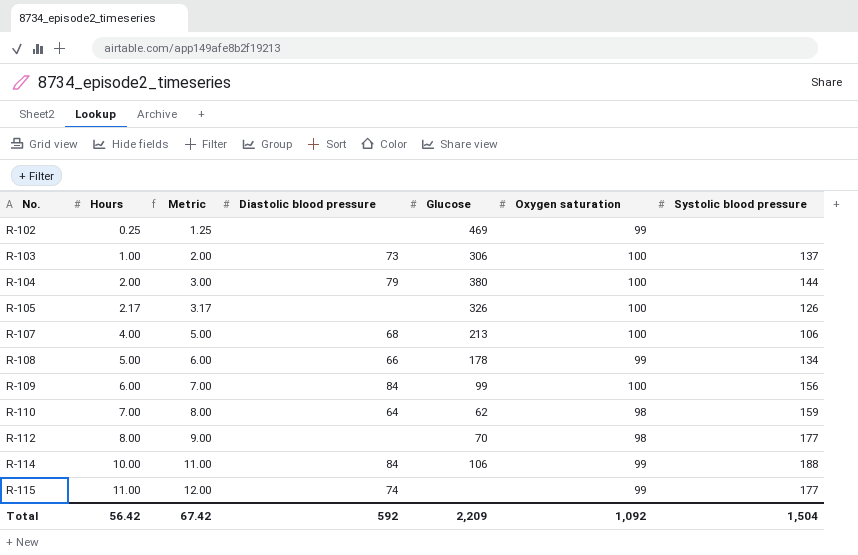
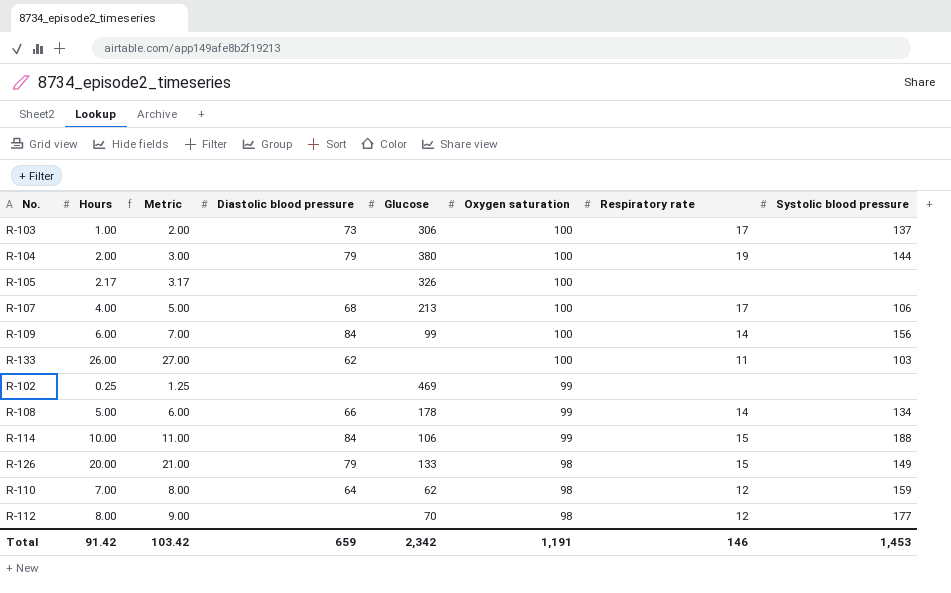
row order: No. ascending -> Oxygen saturation descending
column Respiratory rate | position: none -> 7
row R-115: 11.00 | 12.00 | 74 | none | 99 | 177 -> none
R-105 | Systolic blood pressure: 126 -> none
row R-133: none -> 26.00 | 27.00 | 62 | none | 100 | 11 | 103
row R-126: none -> 20.00 | 21.00 | 79 | 133 | 98 | 15 | 149
Total | Hours: 56.42 -> 91.42
Total | Metric: 67.42 -> 103.42
Total | Diastolic blood pressure: 592 -> 659
Total | Glucose: 2,209 -> 2,342
Total | Oxygen saturation: 1,092 -> 1,191
Total | Systolic blood pressure: 1,504 -> 1,453

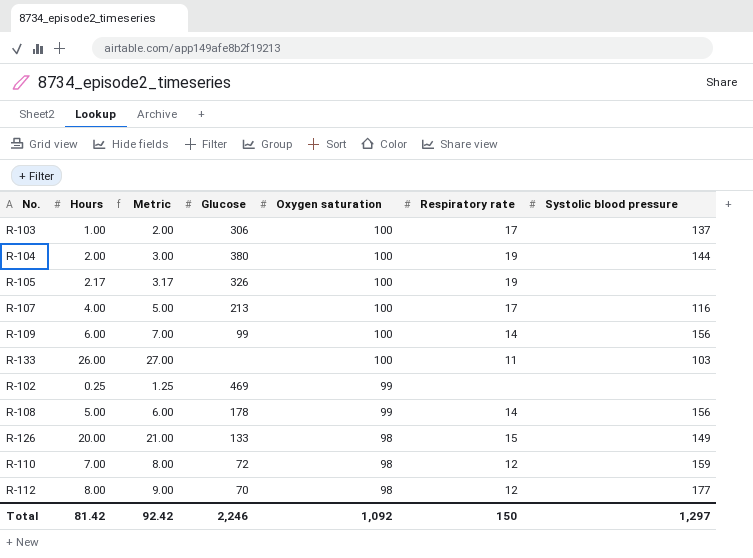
column Diastolic blood pressure | position: 4 -> none
row R-114: 10.00 | 11.00 | 84 | 106 | 99 | 15 | 188 -> none
R-105 | Respiratory rate: none -> 19
R-107 | Systolic blood pressure: 106 -> 116
R-108 | Systolic blood pressure: 134 -> 156
R-110 | Glucose: 62 -> 72
Total | Hours: 91.42 -> 81.42
Total | Metric: 103.42 -> 92.42
Total | Glucose: 2,342 -> 2,246
Total | Oxygen saturation: 1,191 -> 1,092
Total | Respiratory rate: 146 -> 150
Total | Systolic blood pressure: 1,453 -> 1,297

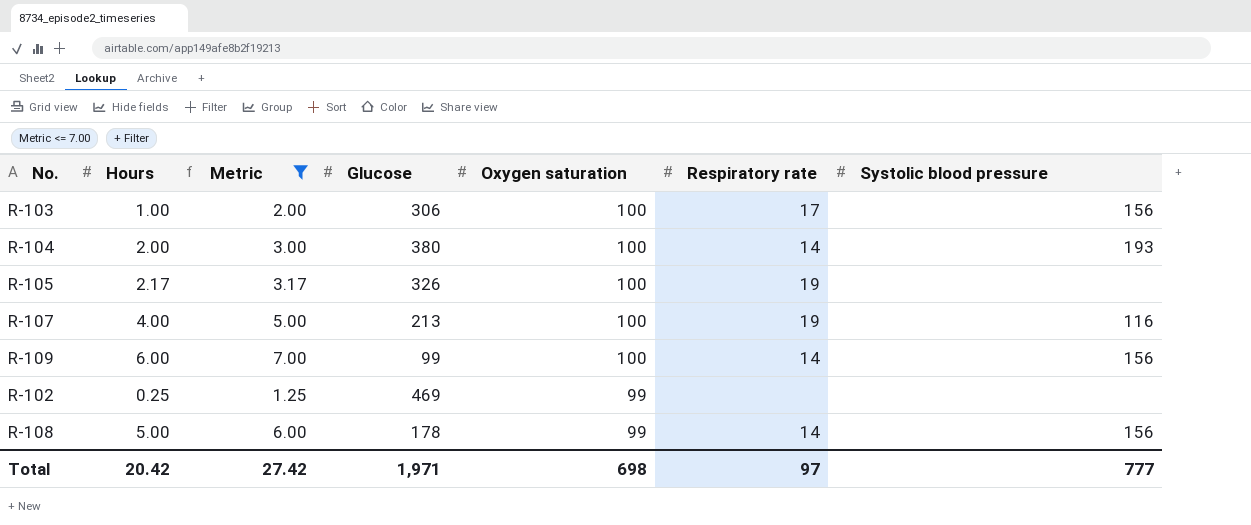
filter: none -> Metric <= 7.00
R-103 | Systolic blood pressure: 137 -> 156
R-104 | Respiratory rate: 19 -> 14
R-104 | Systolic blood pressure: 144 -> 193
R-107 | Respiratory rate: 17 -> 19
Total | Hours: 81.42 -> 20.42
Total | Metric: 92.42 -> 27.42
Total | Glucose: 2,246 -> 1,971
Total | Oxygen saturation: 1,092 -> 698
Total | Respiratory rate: 150 -> 97
Total | Systolic blood pressure: 1,297 -> 777

